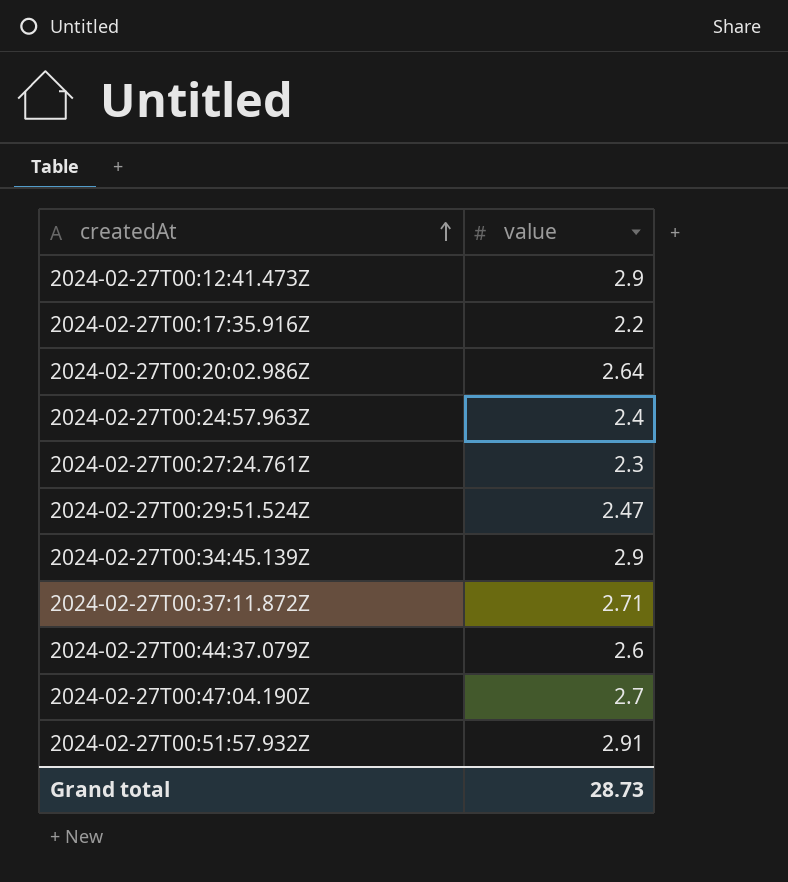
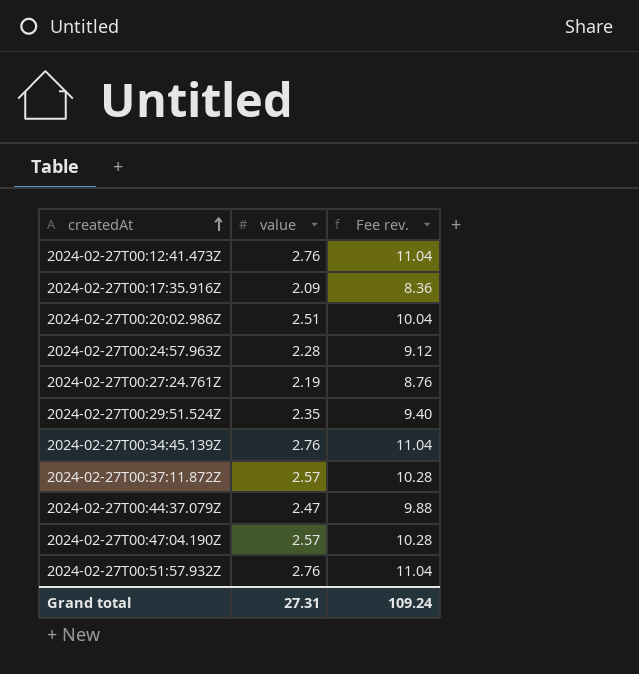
column Fee rev. | formula: none -> [value] * 4
2024-02-27T00:12:41.473Z | value: 2.9 -> 2.76
2024-02-27T00:17:35.916Z | value: 2.2 -> 2.09
2024-02-27T00:20:02.986Z | value: 2.64 -> 2.51
2024-02-27T00:24:57.963Z | value: 2.4 -> 2.28
2024-02-27T00:27:24.761Z | value: 2.3 -> 2.19
2024-02-27T00:29:51.524Z | value: 2.47 -> 2.35
2024-02-27T00:34:45.139Z | value: 2.9 -> 2.76
2024-02-27T00:37:11.872Z | value: 2.71 -> 2.57
2024-02-27T00:44:37.079Z | value: 2.6 -> 2.47
2024-02-27T00:47:04.190Z | value: 2.7 -> 2.57
2024-02-27T00:51:57.932Z | value: 2.91 -> 2.76
Grand total | value: 28.73 -> 27.31

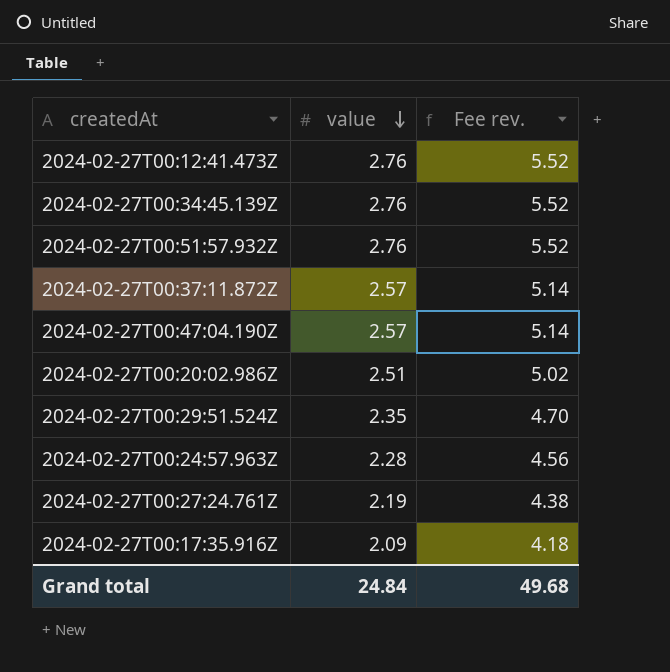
row order: createdAt ascending -> value descending
column Fee rev. | formula: [value] * 4 -> [value] * 2
row 2024-02-27T00:44:37.079Z: 2.47 | 9.88 -> none
Grand total | value: 27.31 -> 24.84
Grand total | Fee rev.: 109.24 -> 49.68

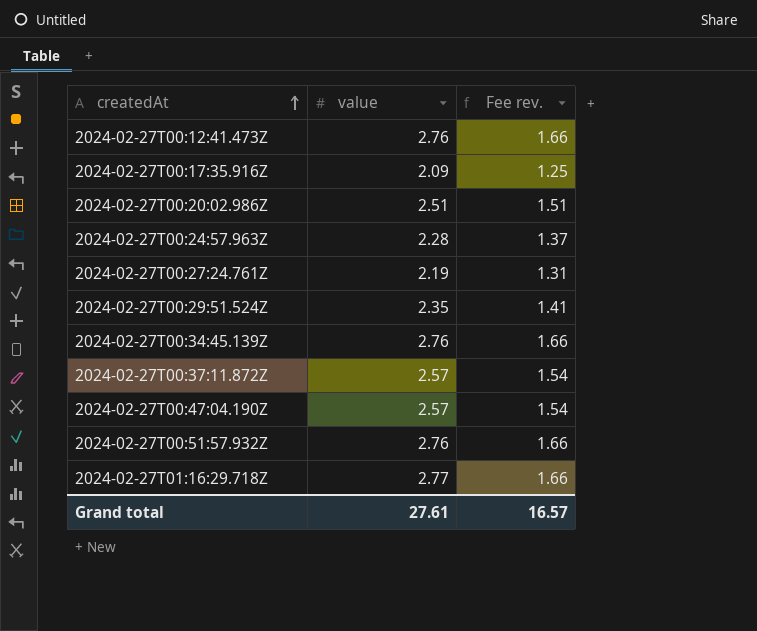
row order: value descending -> createdAt ascending
column Fee rev. | formula: [value] * 2 -> [value] * 0.6
row 2024-02-27T01:16:29.718Z: none -> 2.77 | 1.66
Grand total | value: 24.84 -> 27.61
Grand total | Fee rev.: 49.68 -> 16.57

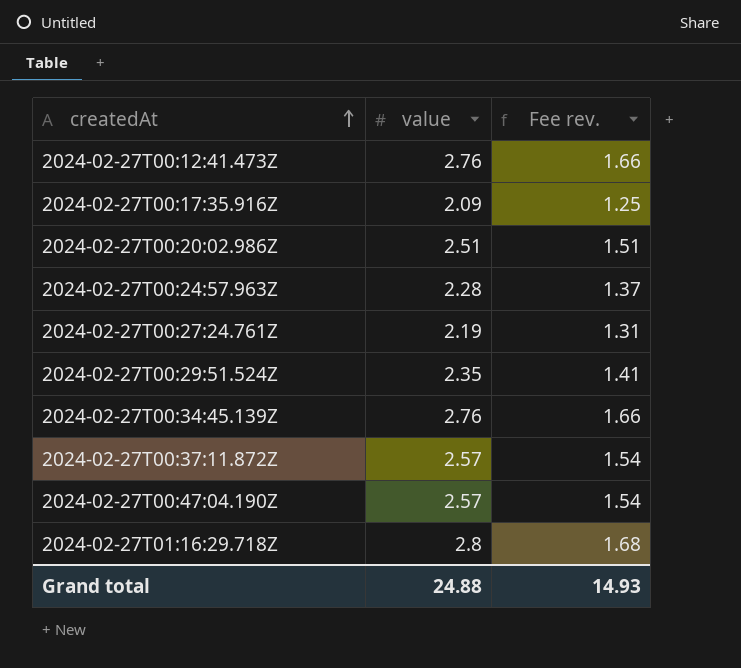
row 2024-02-27T00:51:57.932Z: 2.76 | 1.66 -> none
2024-02-27T01:16:29.718Z | value: 2.77 -> 2.8
2024-02-27T01:16:29.718Z | Fee rev.: 1.66 -> 1.68
Grand total | value: 27.61 -> 24.88
Grand total | Fee rev.: 16.57 -> 14.93

